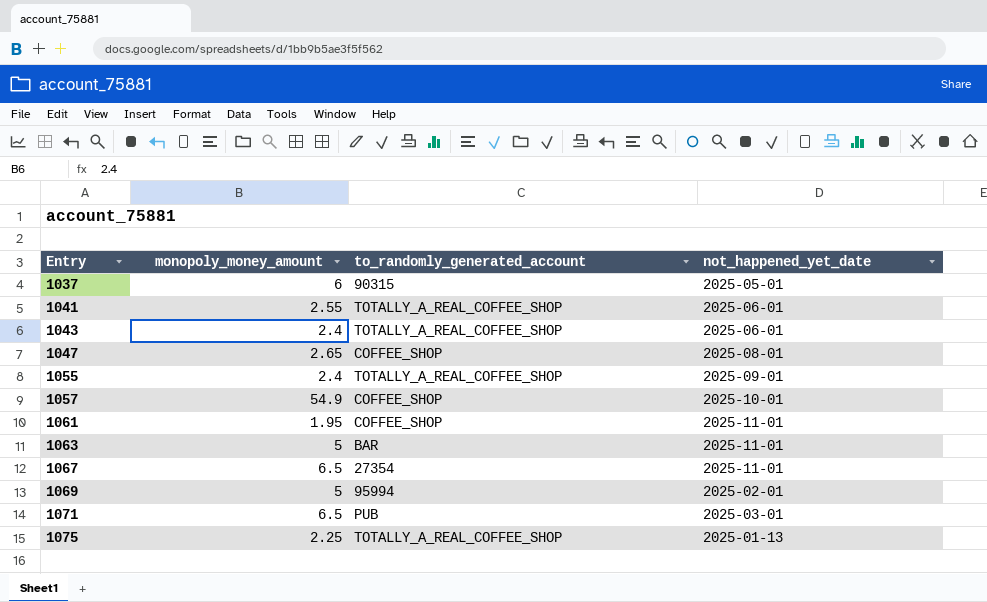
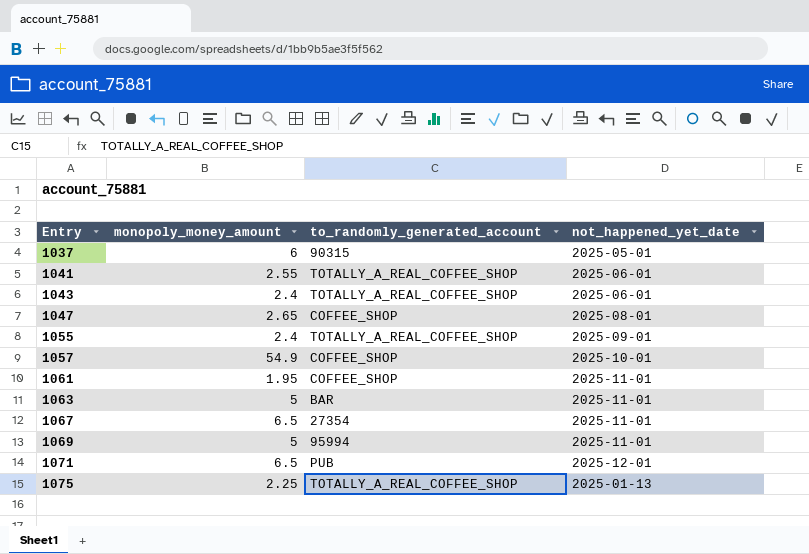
1069 | not_happened_yet_date: 2025-02-01 -> 2025-11-01
1071 | not_happened_yet_date: 2025-03-01 -> 2025-12-01

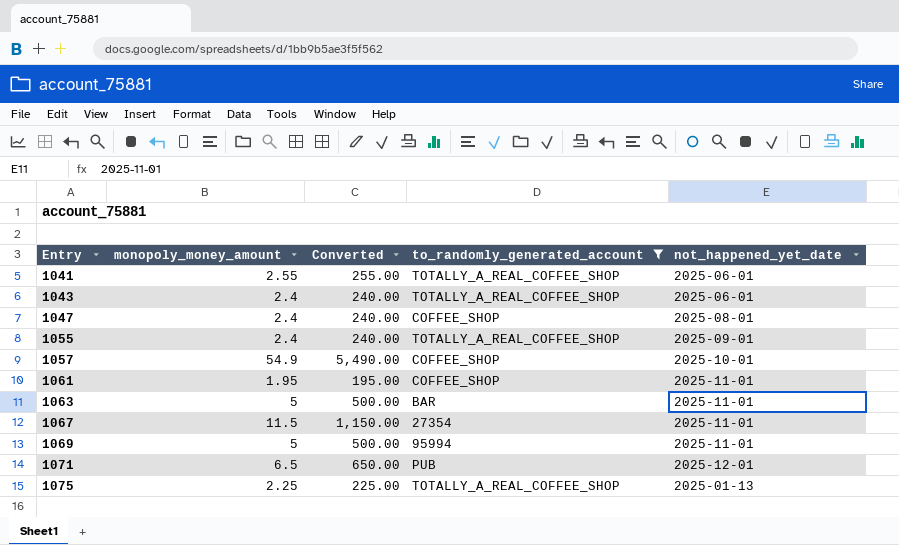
filter: none -> to_randomly_generated_account != 90315
column Converted | formula: none -> [monopoly_money_amount] * 100
1047 | monopoly_money_amount: 2.65 -> 2.4
1067 | monopoly_money_amount: 6.5 -> 11.5

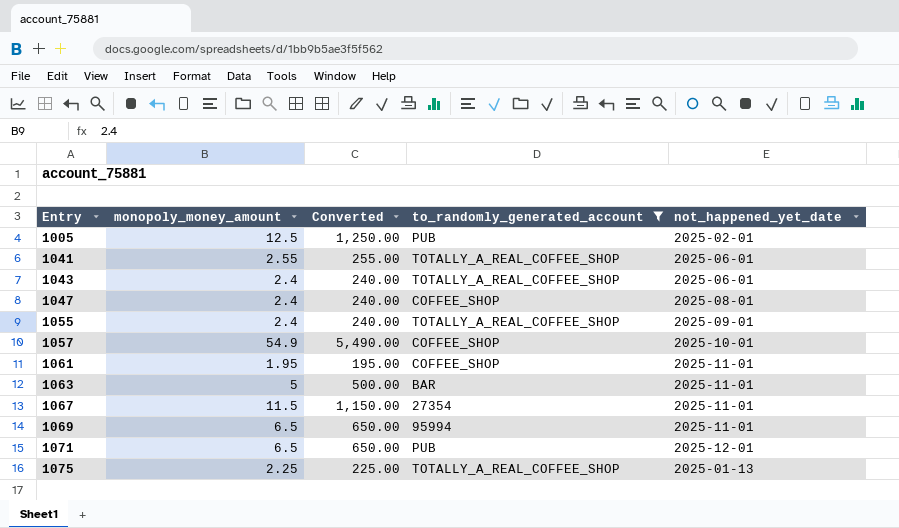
row 1005: none -> 12.5 | 1,250.00 | PUB | 2025-02-01
1069 | monopoly_money_amount: 5 -> 6.5
1069 | Converted: 500.00 -> 650.00

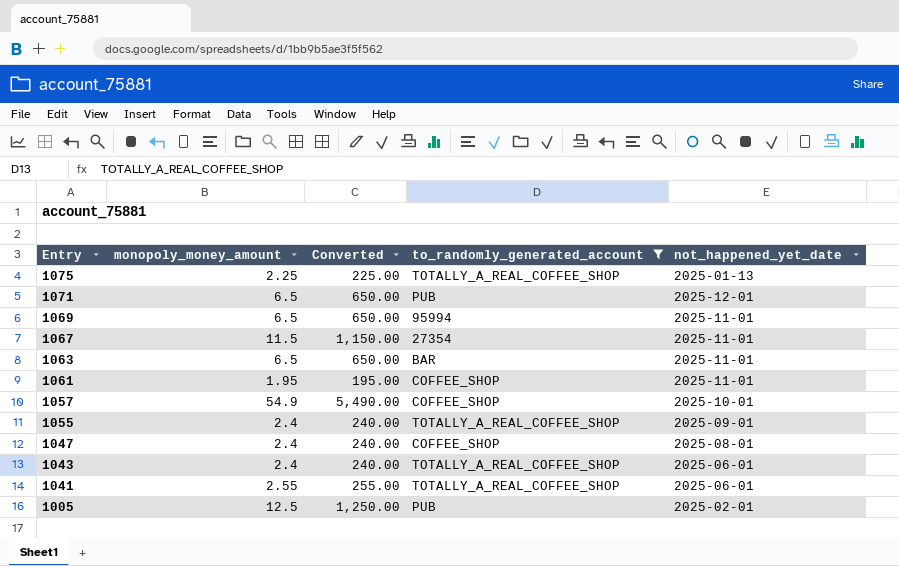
row order: Entry ascending -> Entry descending
1063 | monopoly_money_amount: 5 -> 6.5
1063 | Converted: 500.00 -> 650.00

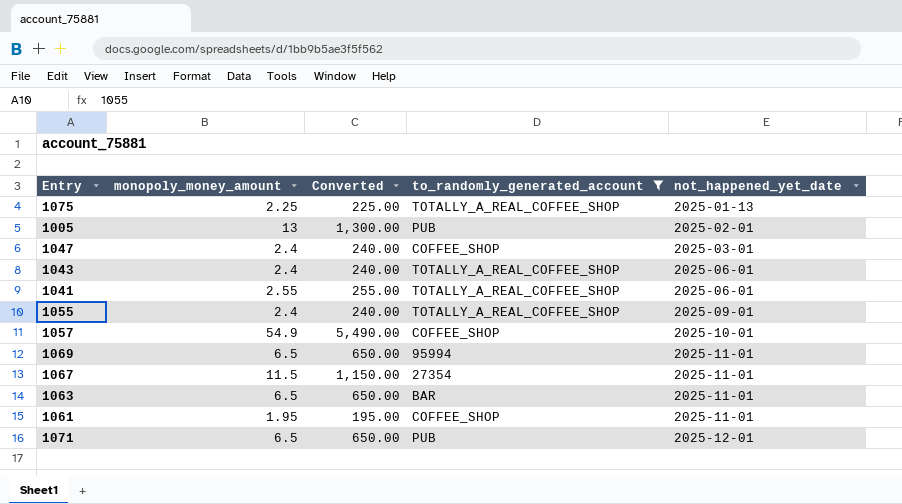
row order: Entry descending -> not_happened_yet_date ascending
1005 | monopoly_money_amount: 12.5 -> 13
1005 | Converted: 1,250.00 -> 1,300.00
1047 | not_happened_yet_date: 2025-08-01 -> 2025-03-01

